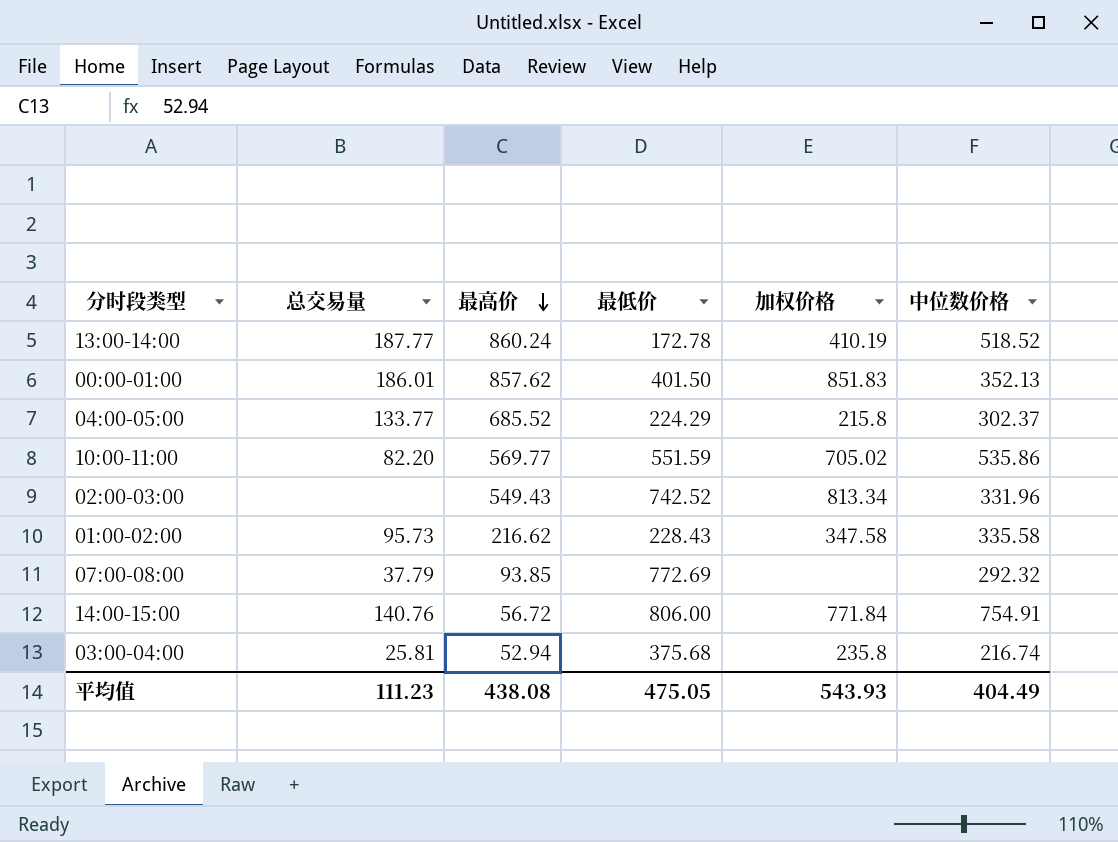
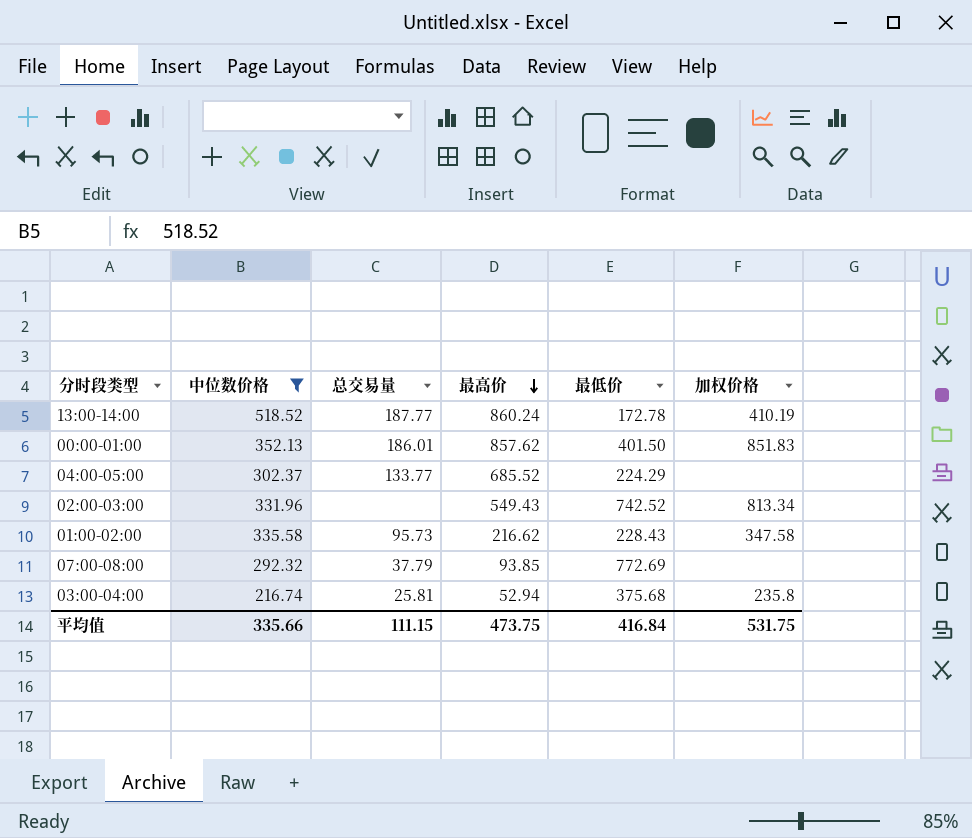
filter: none -> 中位数价格 <= 518.52
column 中位数价格 | position: 6 -> 2
04:00-05:00 | 加权价格: 215.8 -> none
平均值 | 中位数价格: 404.49 -> 335.66
平均值 | 总交易量: 111.23 -> 111.15
平均值 | 最高价: 438.08 -> 473.75
平均值 | 最低价: 475.05 -> 416.84
平均值 | 加权价格: 543.93 -> 531.75

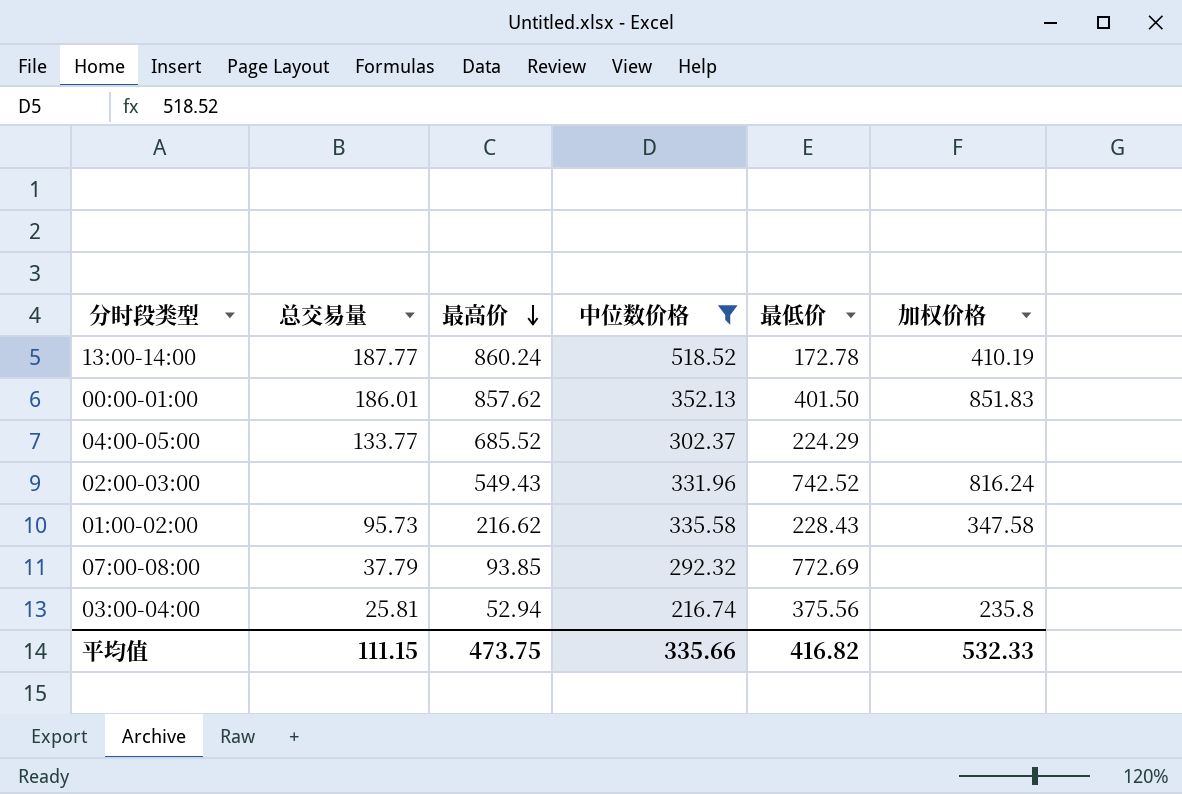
column 中位数价格 | position: 2 -> 4
02:00-03:00 | 加权价格: 813.34 -> 816.24
03:00-04:00 | 最低价: 375.68 -> 375.56
平均值 | 最低价: 416.84 -> 416.82
平均值 | 加权价格: 531.75 -> 532.33

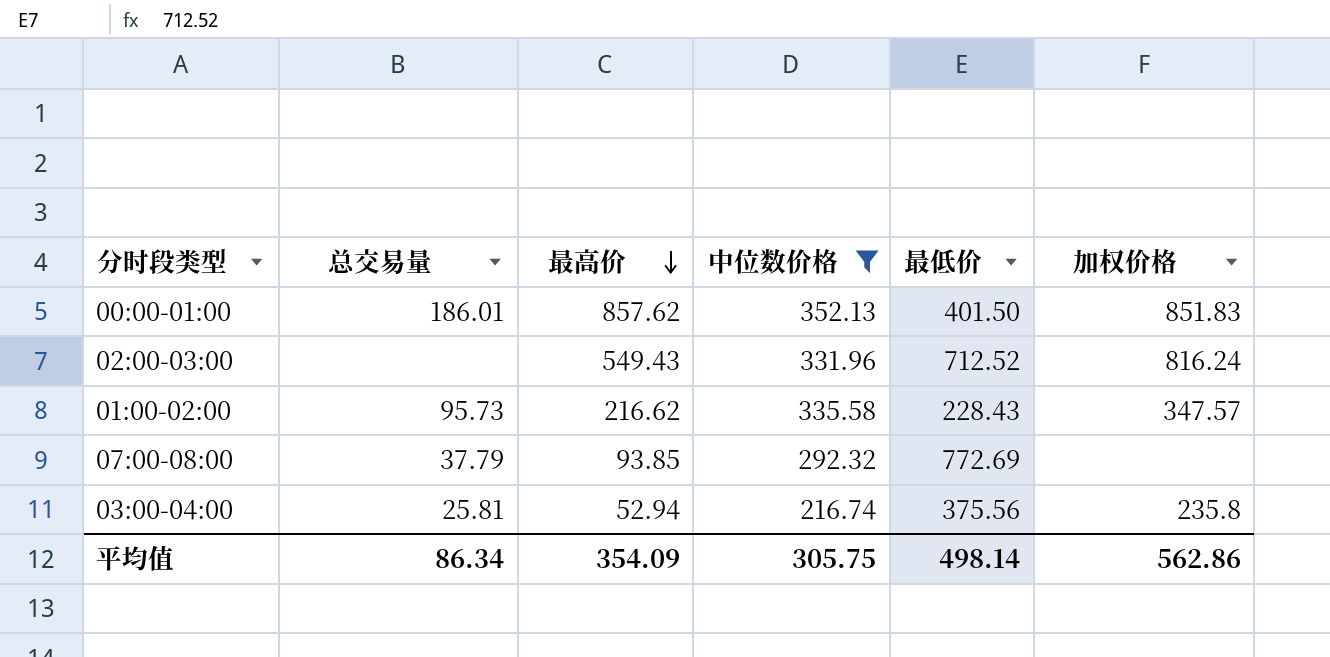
row 13:00-14:00: 187.77 | 860.24 | 518.52 | 172.78 | 410.19 -> none
row 04:00-05:00: 133.77 | 685.52 | 302.37 | 224.29 | none -> none
02:00-03:00 | 最低价: 742.52 -> 712.52
01:00-02:00 | 加权价格: 347.58 -> 347.57
平均值 | 总交易量: 111.15 -> 86.34
平均值 | 最高价: 473.75 -> 354.09
平均值 | 中位数价格: 335.66 -> 305.75
平均值 | 最低价: 416.82 -> 498.14
平均值 | 加权价格: 532.33 -> 562.86

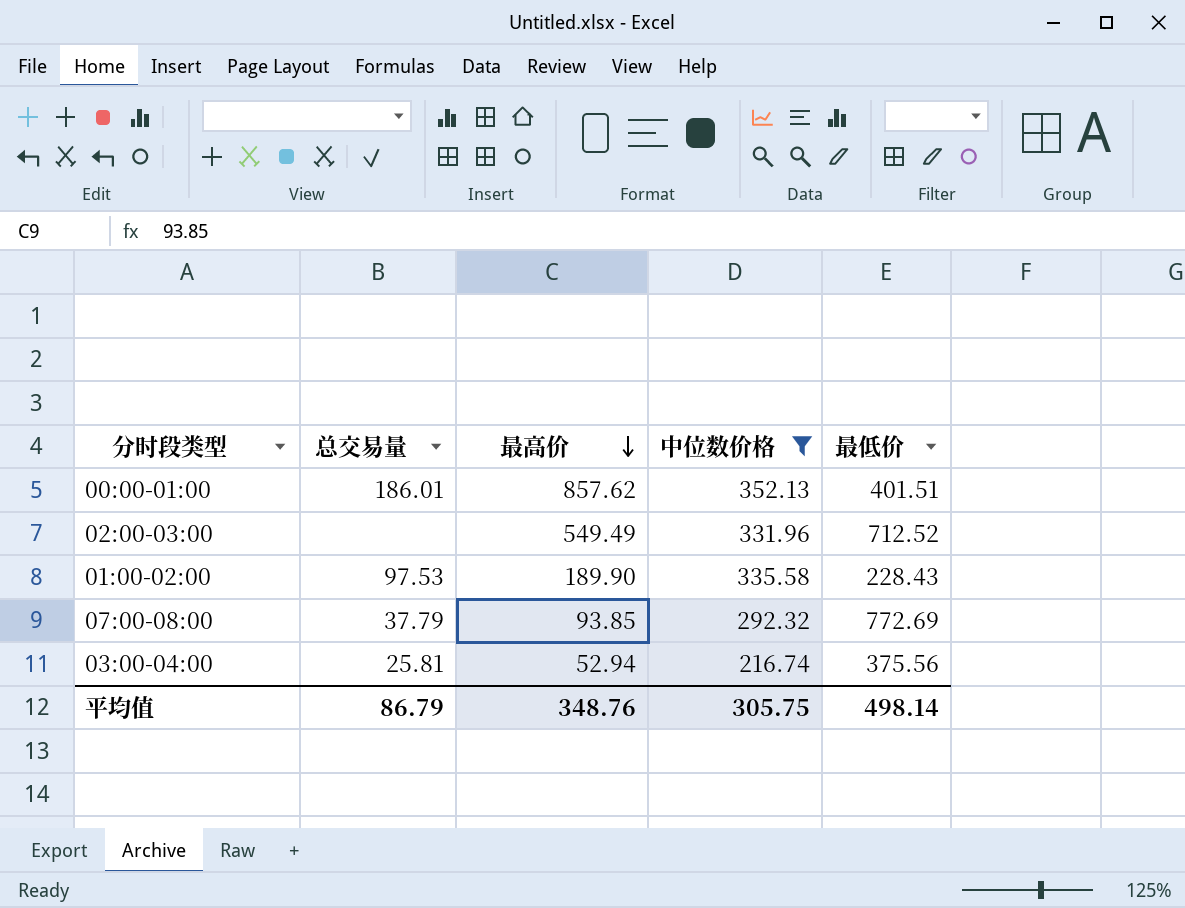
column 加权价格 | position: 6 -> none
00:00-01:00 | 最低价: 401.50 -> 401.51
02:00-03:00 | 最高价: 549.43 -> 549.49
01:00-02:00 | 总交易量: 95.73 -> 97.53
01:00-02:00 | 最高价: 216.62 -> 189.90
平均值 | 总交易量: 86.34 -> 86.79
平均值 | 最高价: 354.09 -> 348.76

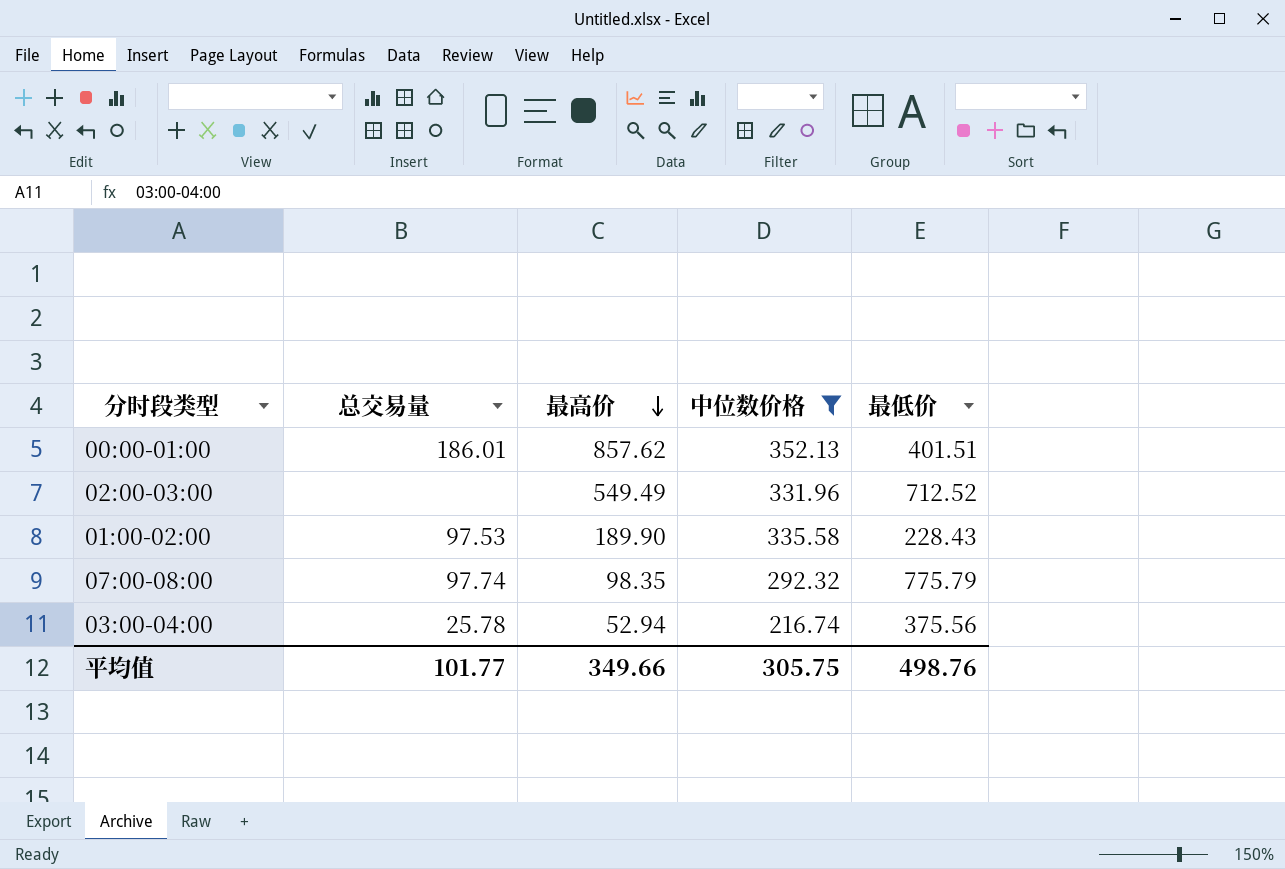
07:00-08:00 | 总交易量: 37.79 -> 97.74
07:00-08:00 | 最高价: 93.85 -> 98.35
07:00-08:00 | 最低价: 772.69 -> 775.79
03:00-04:00 | 总交易量: 25.81 -> 25.78
平均值 | 总交易量: 86.79 -> 101.77
平均值 | 最高价: 348.76 -> 349.66
平均值 | 最低价: 498.14 -> 498.76

